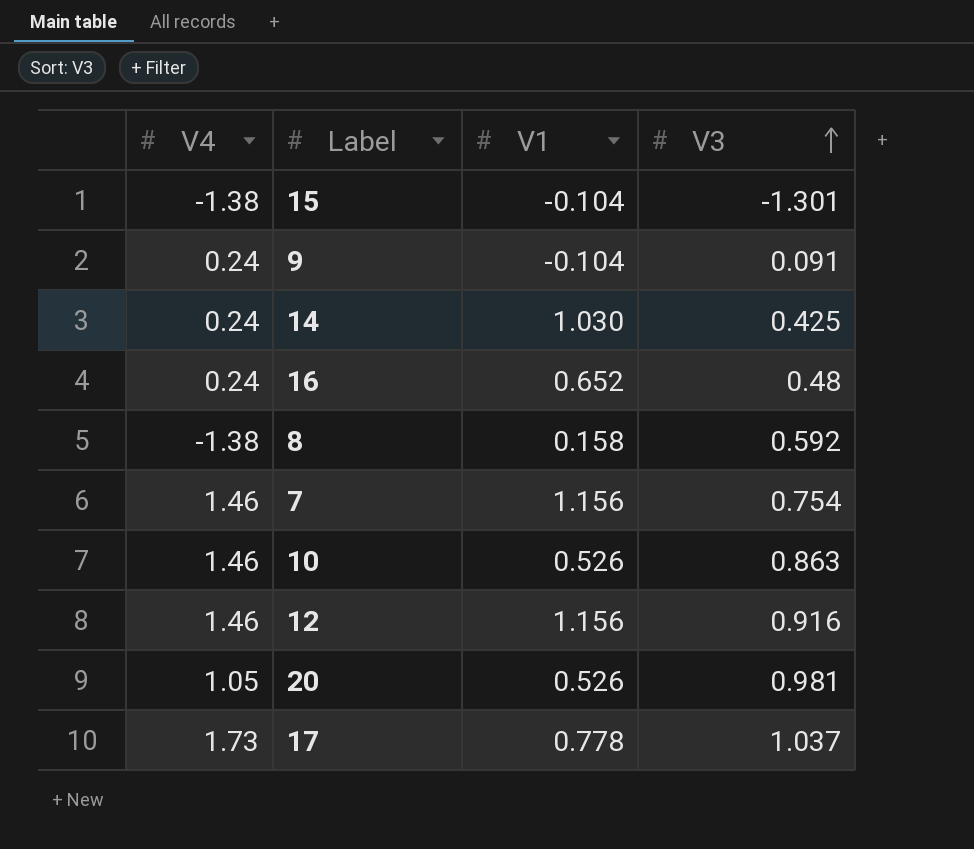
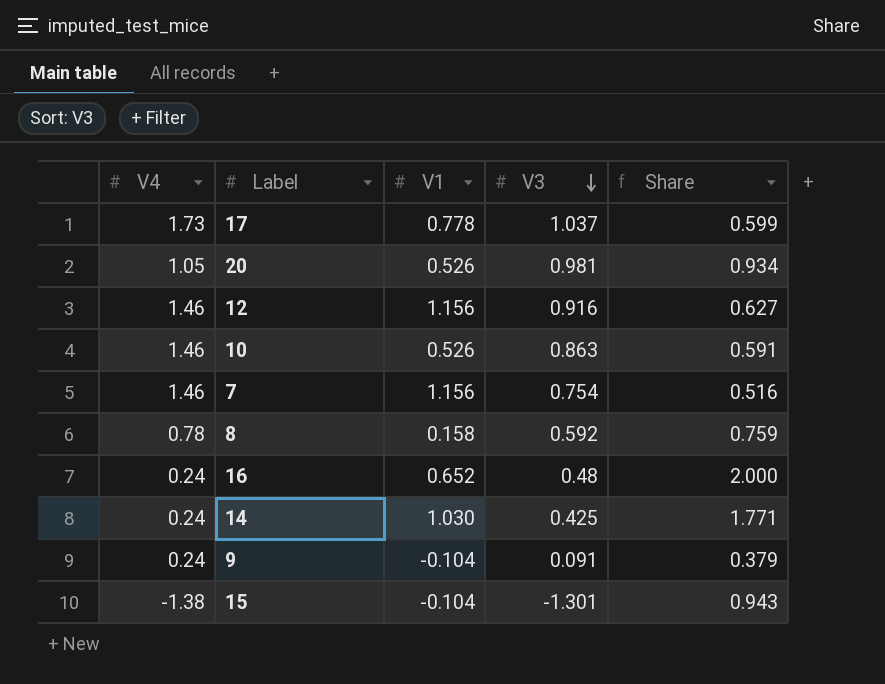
row order: V3 ascending -> V3 descending
column Share | formula: none -> [V3] / [V4]
8 | V4: -1.38 -> 0.78

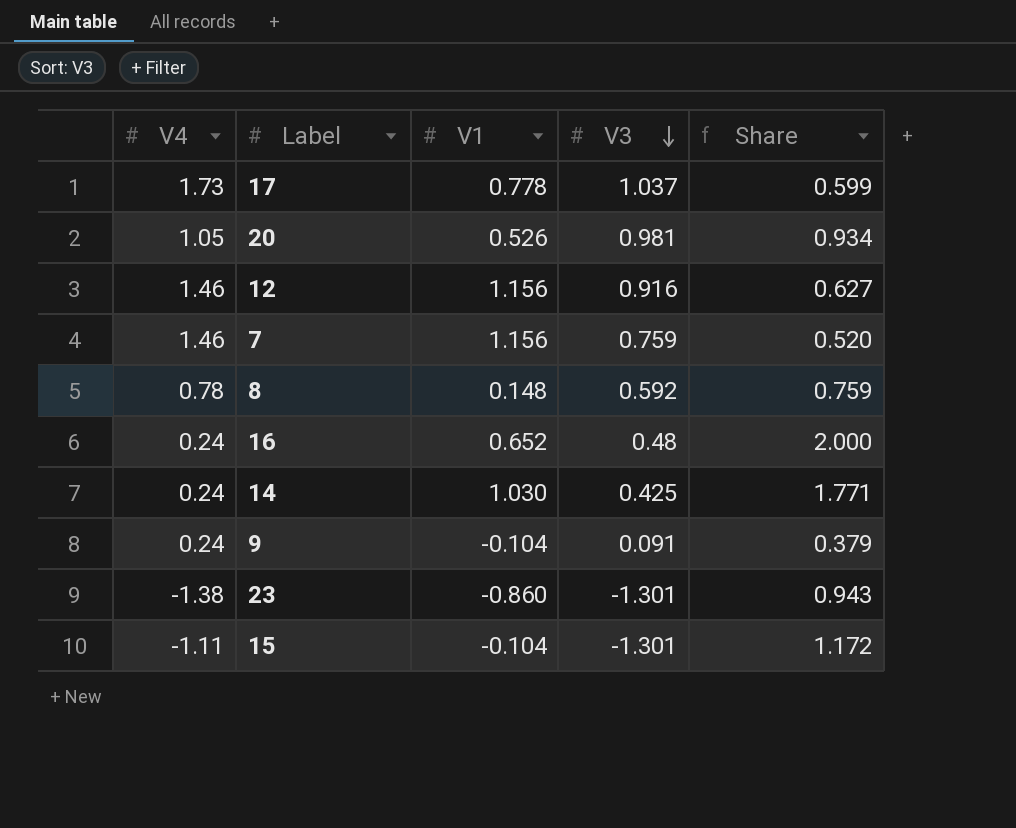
row 10: 1.46 | 0.526 | 0.863 | 0.591 -> none
7 | V3: 0.754 -> 0.759
7 | Share: 0.516 -> 0.520
8 | V1: 0.158 -> 0.148
row 23: none -> -1.38 | -0.860 | -1.301 | 0.943
15 | V4: -1.38 -> -1.11
15 | Share: 0.943 -> 1.172

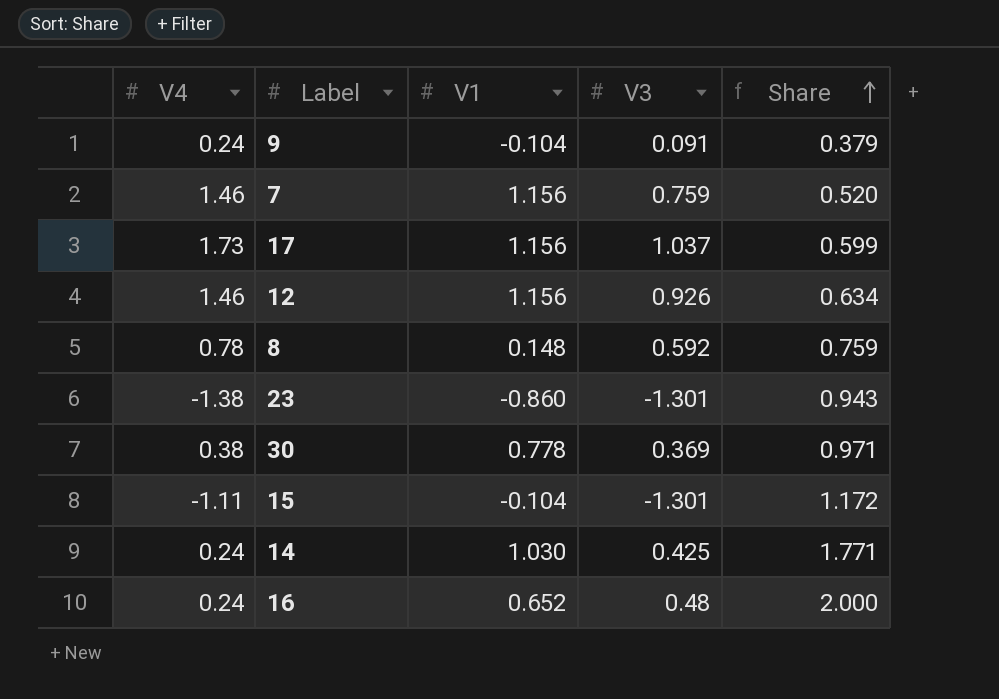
row order: V3 descending -> Share ascending
row 20: 1.05 | 0.526 | 0.981 | 0.934 -> none
17 | V1: 0.778 -> 1.156
12 | V3: 0.916 -> 0.926
12 | Share: 0.627 -> 0.634
row 30: none -> 0.38 | 0.778 | 0.369 | 0.971

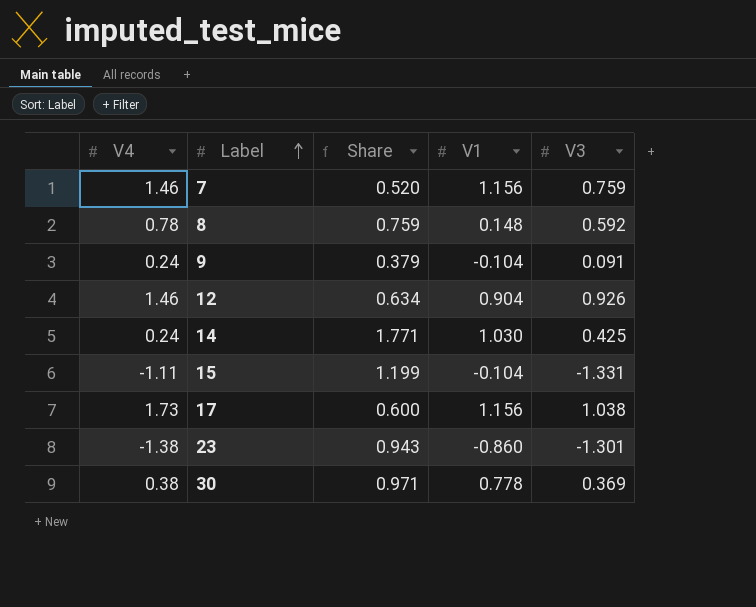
row order: Share ascending -> Label ascending
column Share | position: 5 -> 3
row 16: 0.24 | 0.652 | 0.48 | 2.000 -> none
12 | V1: 1.156 -> 0.904
15 | Share: 1.172 -> 1.199
15 | V3: -1.301 -> -1.331
17 | Share: 0.599 -> 0.600
17 | V3: 1.037 -> 1.038

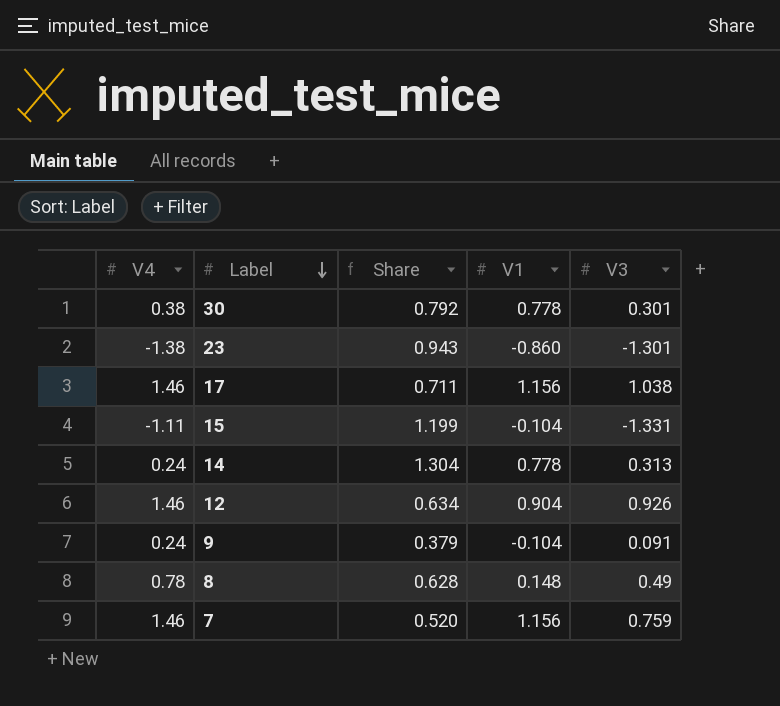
row order: Label ascending -> Label descending
30 | Share: 0.971 -> 0.792
30 | V3: 0.369 -> 0.301
17 | V4: 1.73 -> 1.46
17 | Share: 0.600 -> 0.711
14 | Share: 1.771 -> 1.304
14 | V1: 1.030 -> 0.778
14 | V3: 0.425 -> 0.313
8 | Share: 0.759 -> 0.628
8 | V3: 0.592 -> 0.49

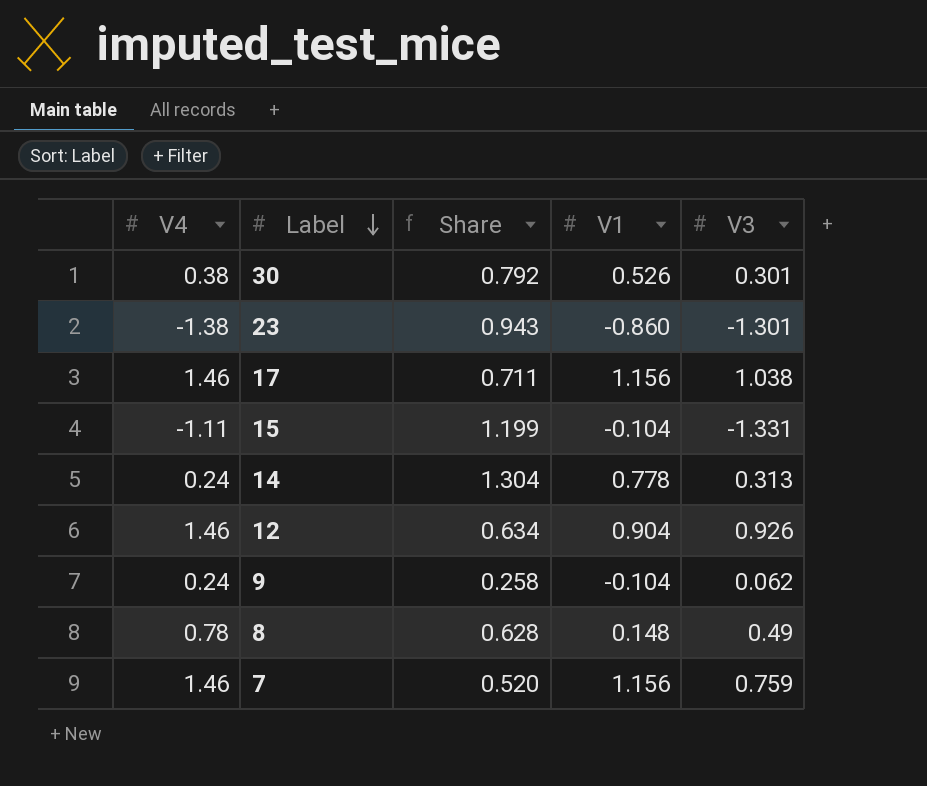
30 | V1: 0.778 -> 0.526
9 | Share: 0.379 -> 0.258
9 | V3: 0.091 -> 0.062

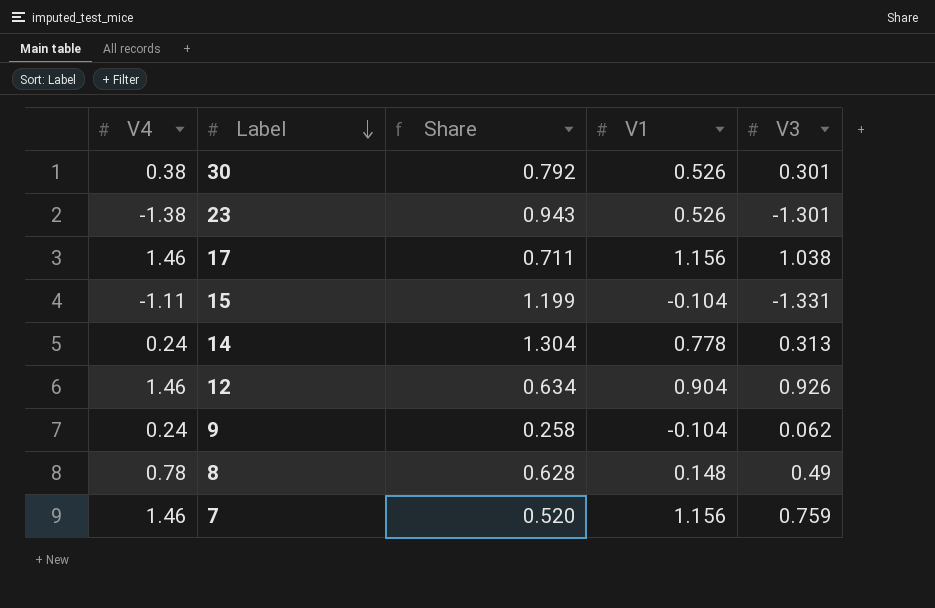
23 | V1: -0.860 -> 0.526

